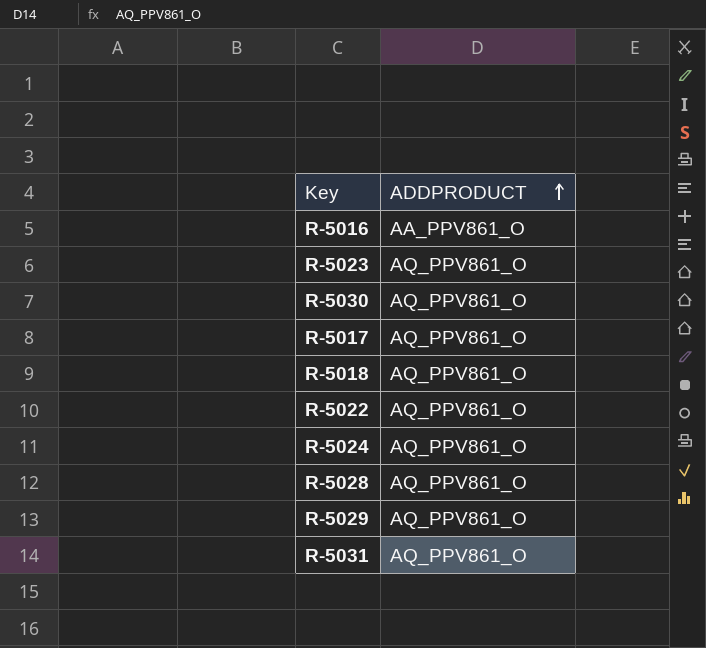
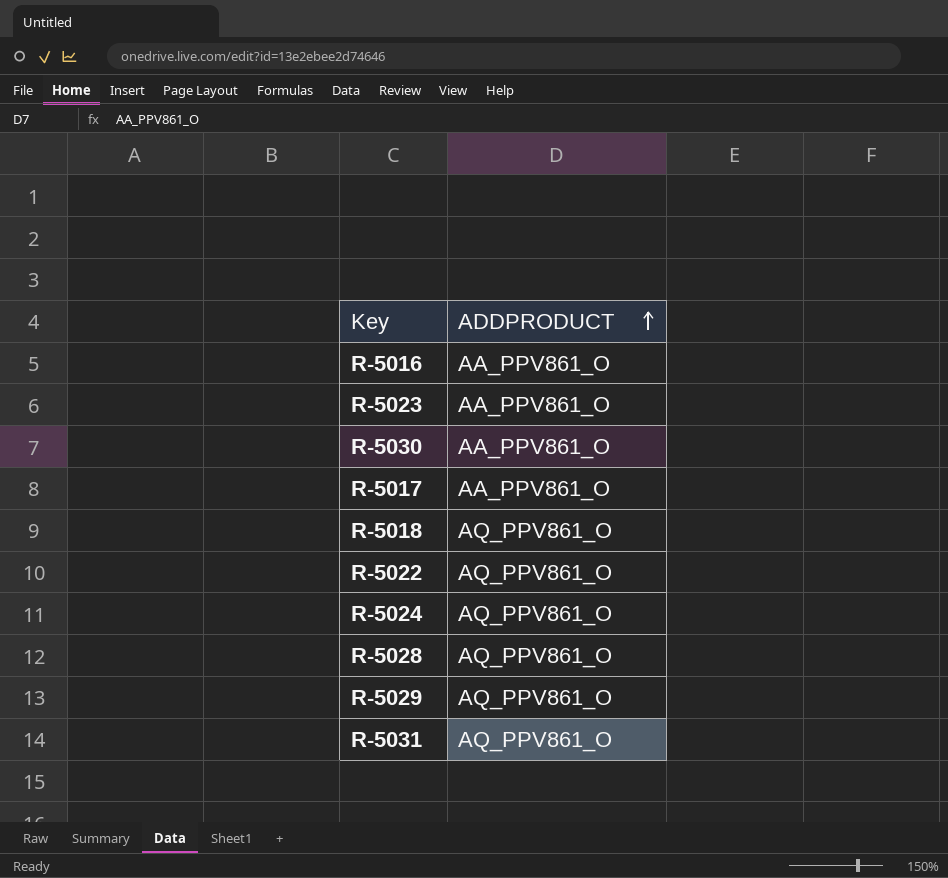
R-5023 | ADDPRODUCT: AQ_PPV861_O -> AA_PPV861_O
R-5030 | ADDPRODUCT: AQ_PPV861_O -> AA_PPV861_O
R-5017 | ADDPRODUCT: AQ_PPV861_O -> AA_PPV861_O

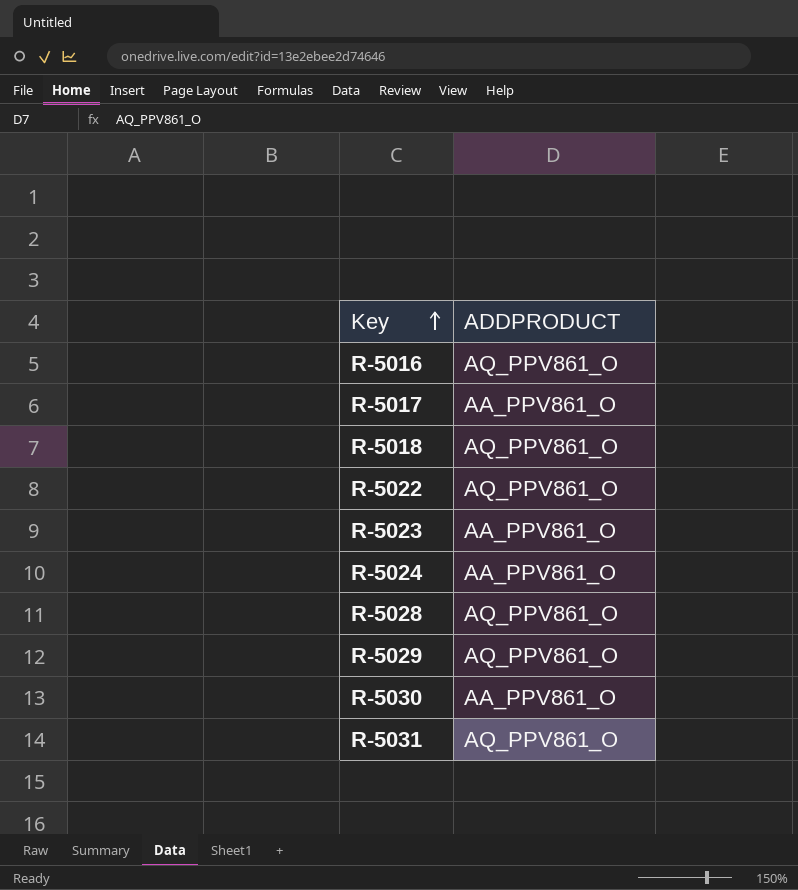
row order: ADDPRODUCT ascending -> Key ascending
R-5016 | ADDPRODUCT: AA_PPV861_O -> AQ_PPV861_O
R-5024 | ADDPRODUCT: AQ_PPV861_O -> AA_PPV861_O

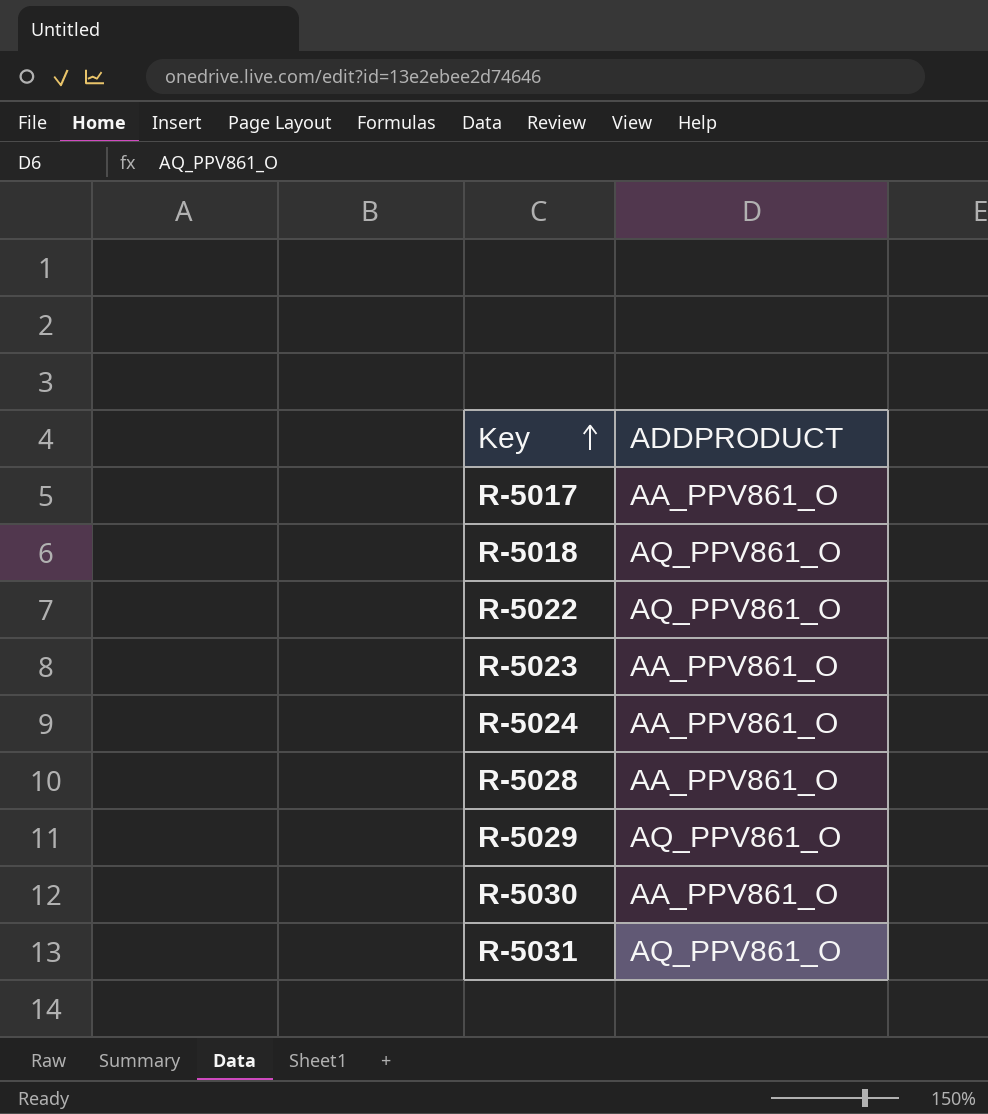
row R-5016: AQ_PPV861_O -> none
R-5028 | ADDPRODUCT: AQ_PPV861_O -> AA_PPV861_O

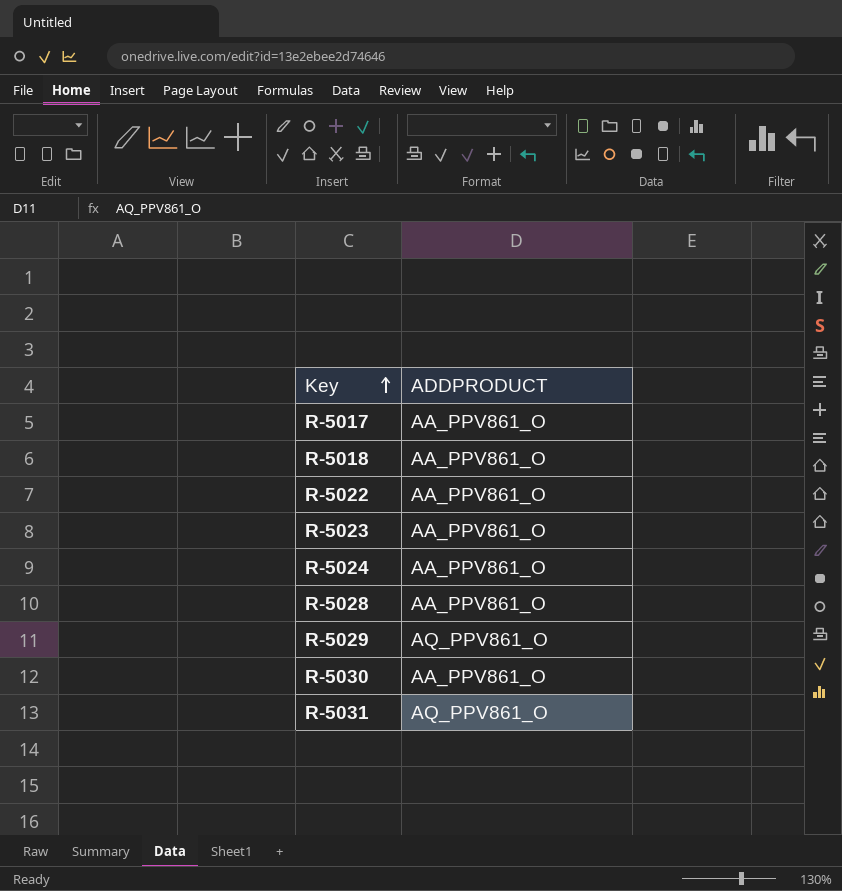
R-5018 | ADDPRODUCT: AQ_PPV861_O -> AA_PPV861_O
R-5022 | ADDPRODUCT: AQ_PPV861_O -> AA_PPV861_O

